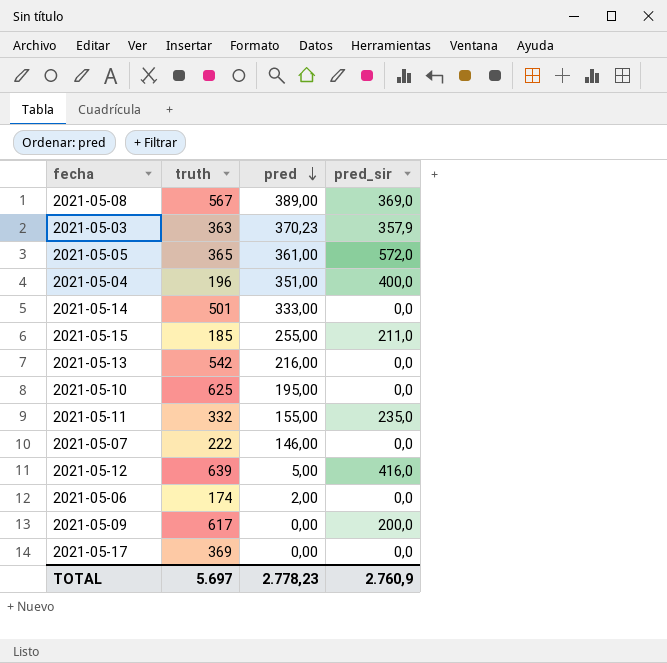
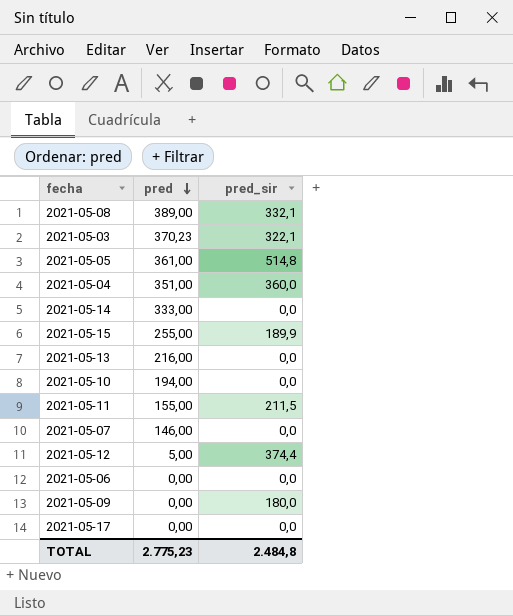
column truth | position: 2 -> none
2021-05-08 | pred_sir: 369,0 -> 332,1
2021-05-03 | pred_sir: 357,9 -> 322,1
2021-05-05 | pred_sir: 572,0 -> 514,8
2021-05-04 | pred_sir: 400,0 -> 360,0
2021-05-15 | pred_sir: 211,0 -> 189,9
2021-05-10 | pred: 195,00 -> 194,00
2021-05-11 | pred_sir: 235,0 -> 211,5
2021-05-12 | pred_sir: 416,0 -> 374,4
2021-05-06 | pred: 2,00 -> 0,00
2021-05-09 | pred_sir: 200,0 -> 180,0
TOTAL | pred: 2.778,23 -> 2.775,23
TOTAL | pred_sir: 2.760,9 -> 2.484,8

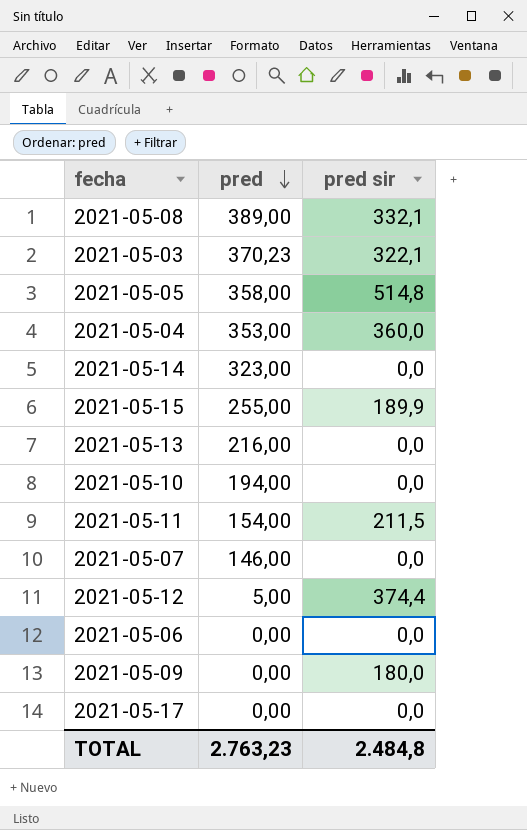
column name: pred_sir -> pred sir
2021-05-05 | pred: 361,00 -> 358,00
2021-05-04 | pred: 351,00 -> 353,00
2021-05-14 | pred: 333,00 -> 323,00
2021-05-11 | pred: 155,00 -> 154,00
TOTAL | pred: 2.775,23 -> 2.763,23

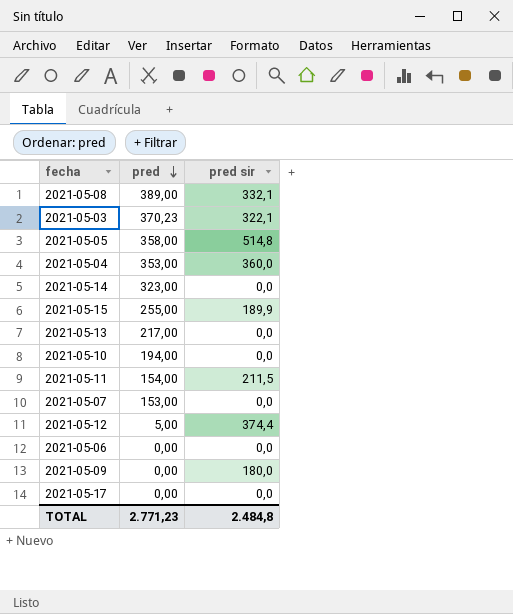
2021-05-13 | pred: 216,00 -> 217,00
2021-05-07 | pred: 146,00 -> 153,00
TOTAL | pred: 2.763,23 -> 2.771,23

